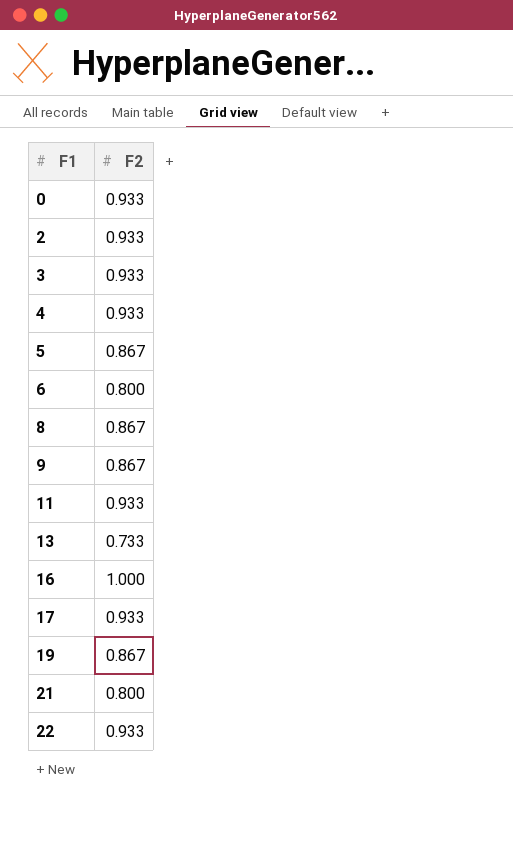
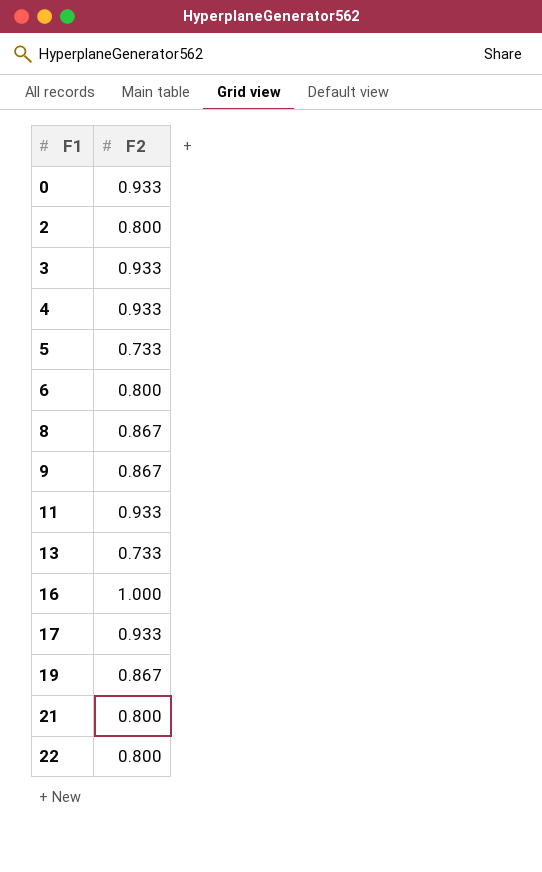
2 | F2: 0.933 -> 0.800
5 | F2: 0.867 -> 0.733
22 | F2: 0.933 -> 0.800

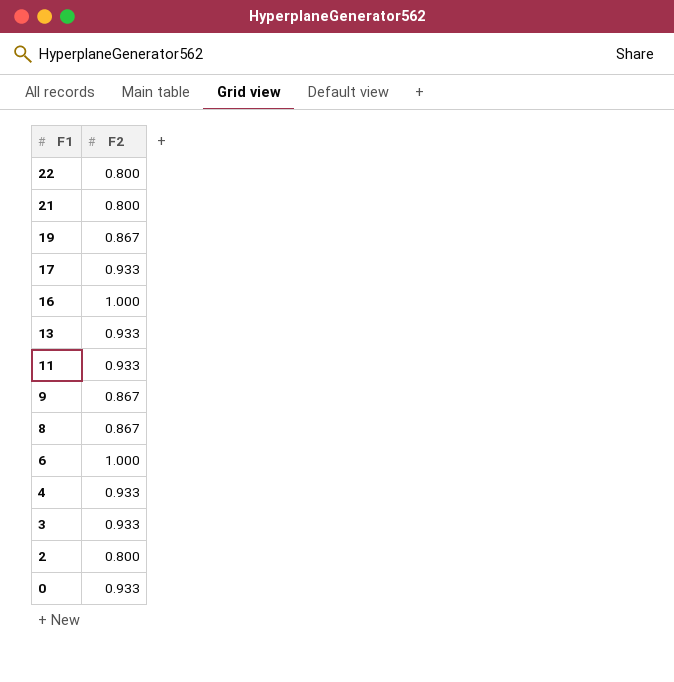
row order: F1 ascending -> F1 descending
row 5: 0.733 -> none
13 | F2: 0.733 -> 0.933
6 | F2: 0.800 -> 1.000

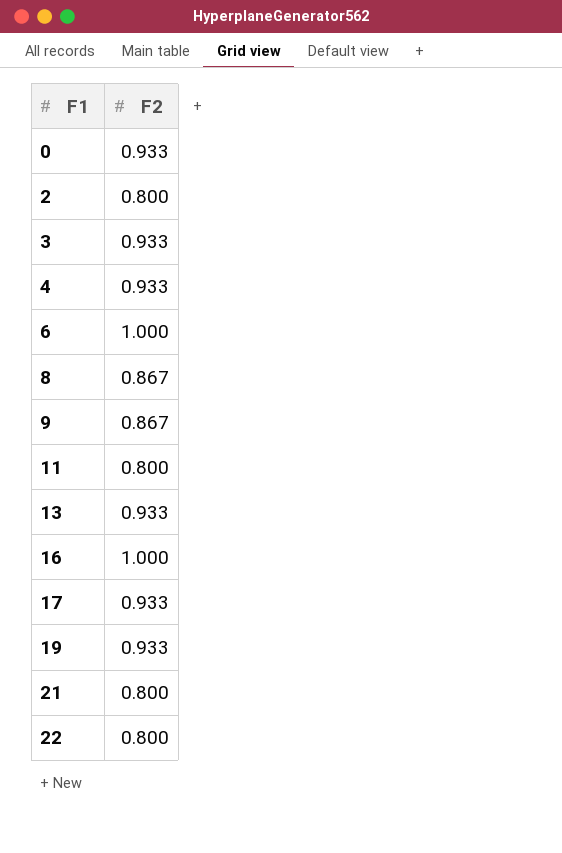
row order: F1 descending -> F1 ascending
11 | F2: 0.933 -> 0.800
19 | F2: 0.867 -> 0.933

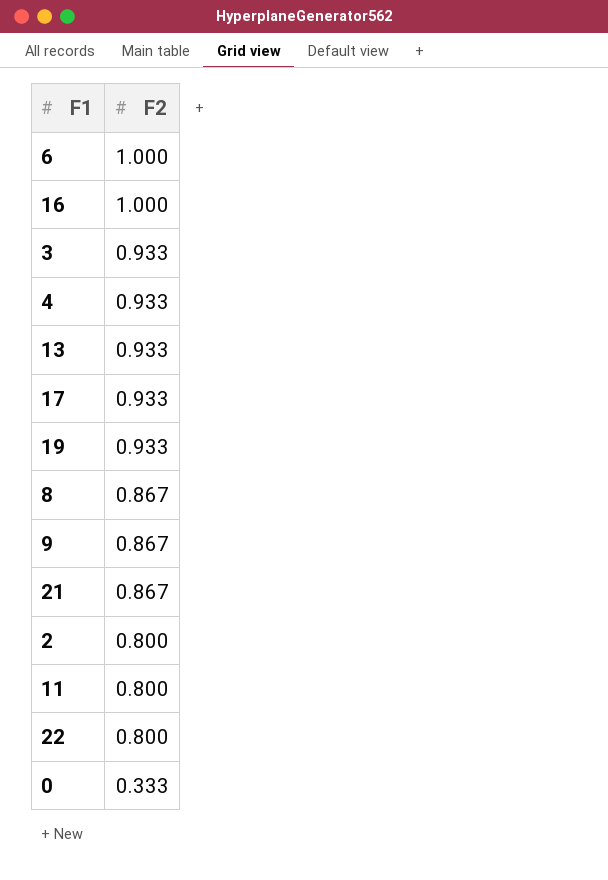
row order: F1 ascending -> F2 descending
21 | F2: 0.800 -> 0.867
0 | F2: 0.933 -> 0.333

